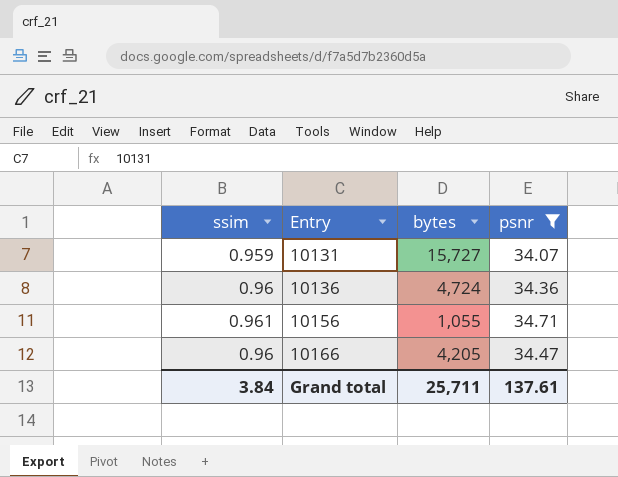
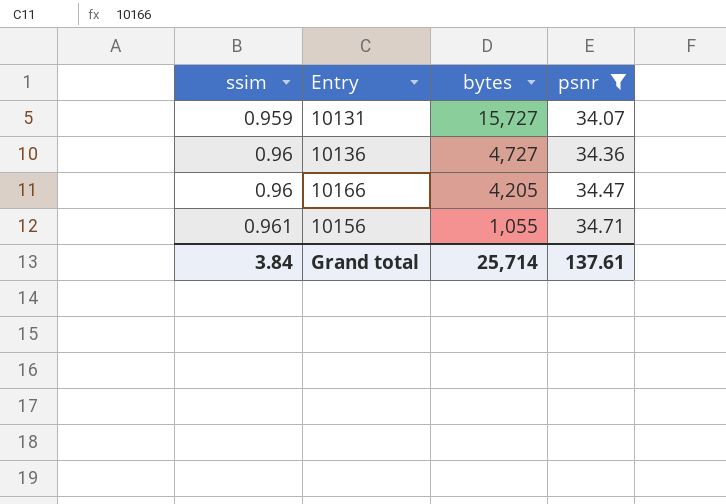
row order: Entry ascending -> ssim ascending
10136 | bytes: 4,724 -> 4,727
Grand total | bytes: 25,711 -> 25,714

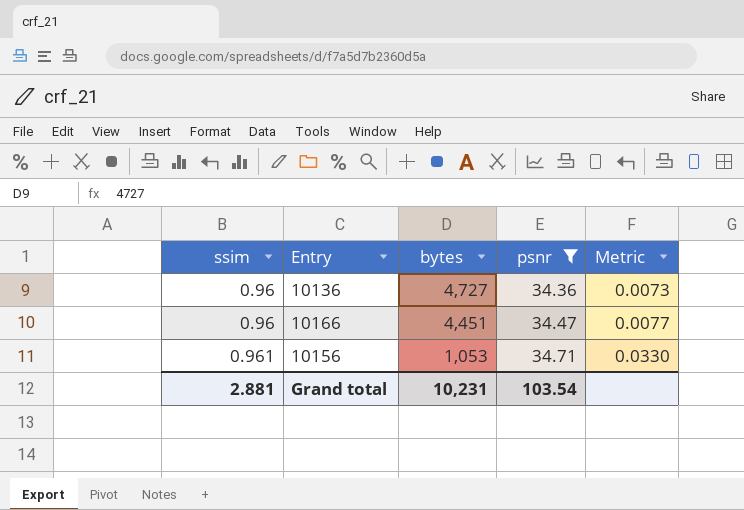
column Metric | formula: none -> [psnr] / [bytes]
row 10131: 0.959 | 15,727 | 34.07 -> none
10166 | bytes: 4,205 -> 4,451
10156 | bytes: 1,055 -> 1,053
Grand total | ssim: 3.84 -> 2.881
Grand total | bytes: 25,714 -> 10,231
Grand total | psnr: 137.61 -> 103.54

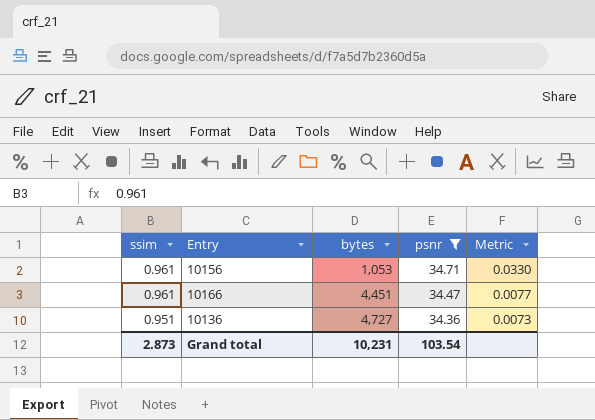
row order: ssim ascending -> ssim descending
10166 | ssim: 0.96 -> 0.961
10136 | ssim: 0.96 -> 0.951
Grand total | ssim: 2.881 -> 2.873

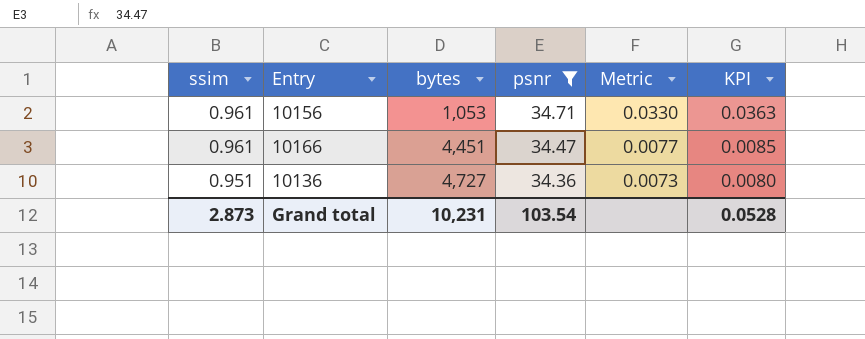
column KPI | formula: none -> [Metric] * 1.1

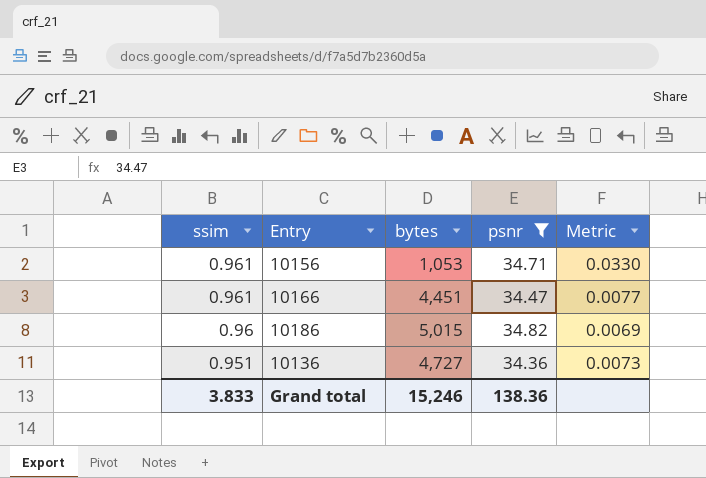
column KPI | formula: [Metric] * 1.1 -> none
row 10186: none -> 0.96 | 5,015 | 34.82 | 0.0069
Grand total | ssim: 2.873 -> 3.833
Grand total | bytes: 10,231 -> 15,246
Grand total | psnr: 103.54 -> 138.36

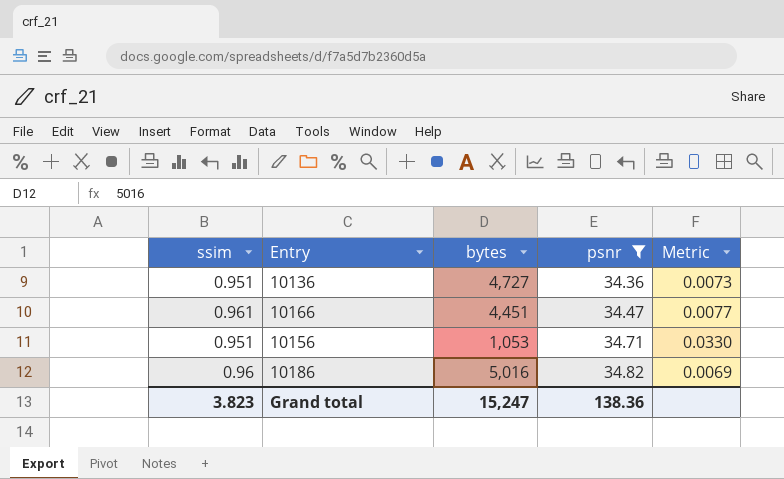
row order: ssim descending -> psnr ascending
10156 | ssim: 0.961 -> 0.951
10186 | bytes: 5,015 -> 5,016
Grand total | ssim: 3.833 -> 3.823
Grand total | bytes: 15,246 -> 15,247

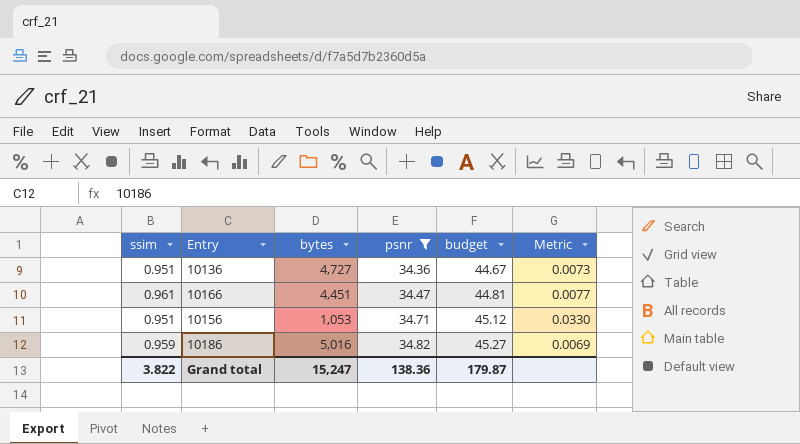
column budget | formula: none -> [psnr] * 1.3
10186 | ssim: 0.96 -> 0.959
Grand total | ssim: 3.823 -> 3.822

